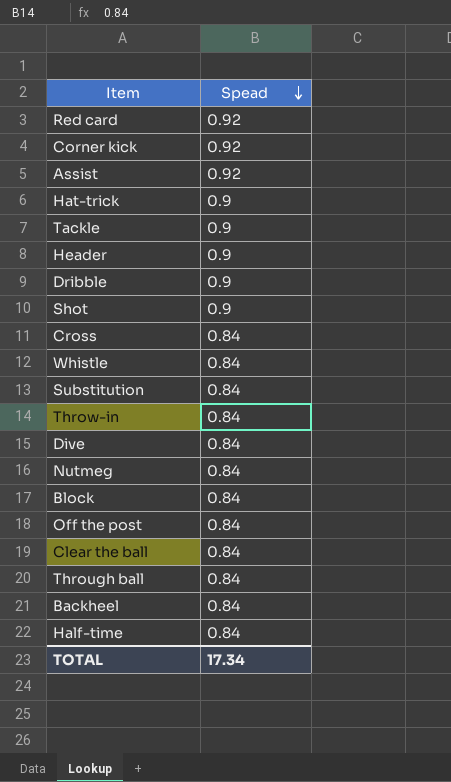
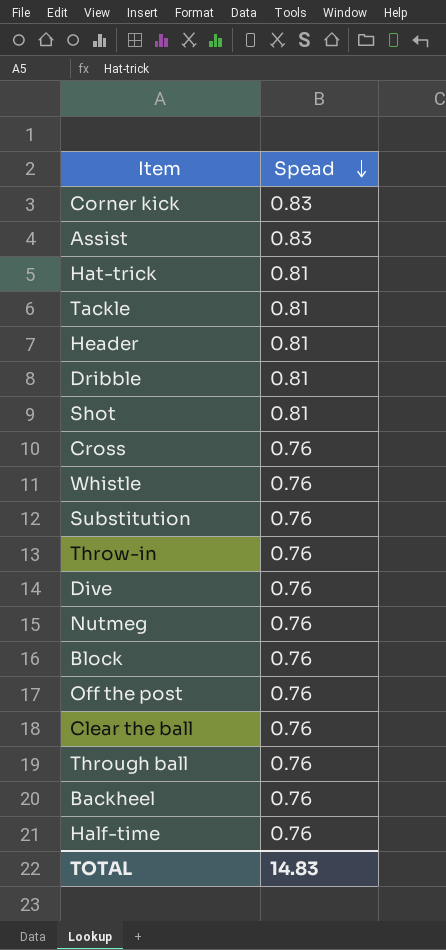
row Red card: 0.92 -> none
Corner kick | Spead: 0.92 -> 0.83
Assist | Spead: 0.92 -> 0.83
Hat-trick | Spead: 0.9 -> 0.81
Tackle | Spead: 0.9 -> 0.81
Header | Spead: 0.9 -> 0.81
Dribble | Spead: 0.9 -> 0.81
Shot | Spead: 0.9 -> 0.81
Cross | Spead: 0.84 -> 0.76
Whistle | Spead: 0.84 -> 0.76
Substitution | Spead: 0.84 -> 0.76
Throw-in | Spead: 0.84 -> 0.76
Dive | Spead: 0.84 -> 0.76
Nutmeg | Spead: 0.84 -> 0.76
Block | Spead: 0.84 -> 0.76
Off the post | Spead: 0.84 -> 0.76
Clear the ball | Spead: 0.84 -> 0.76
Through ball | Spead: 0.84 -> 0.76
Backheel | Spead: 0.84 -> 0.76
Half-time | Spead: 0.84 -> 0.76
TOTAL | Spead: 17.34 -> 14.83

